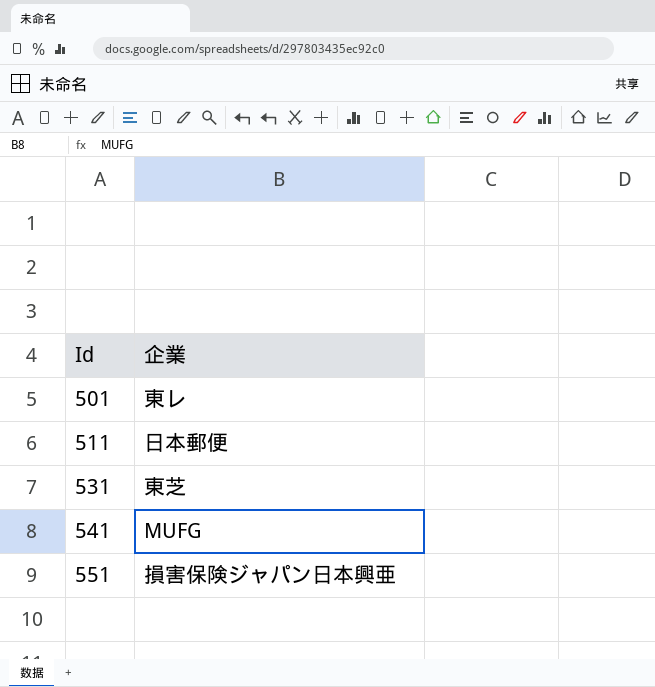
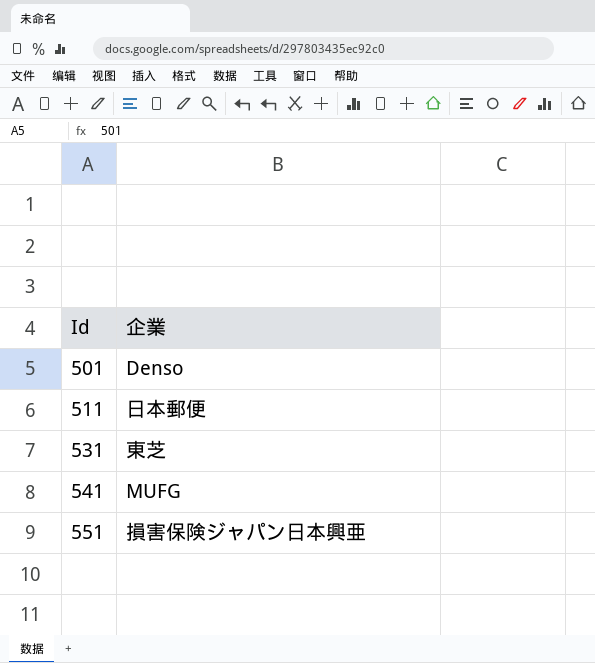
501 | 企業: 東レ -> Denso

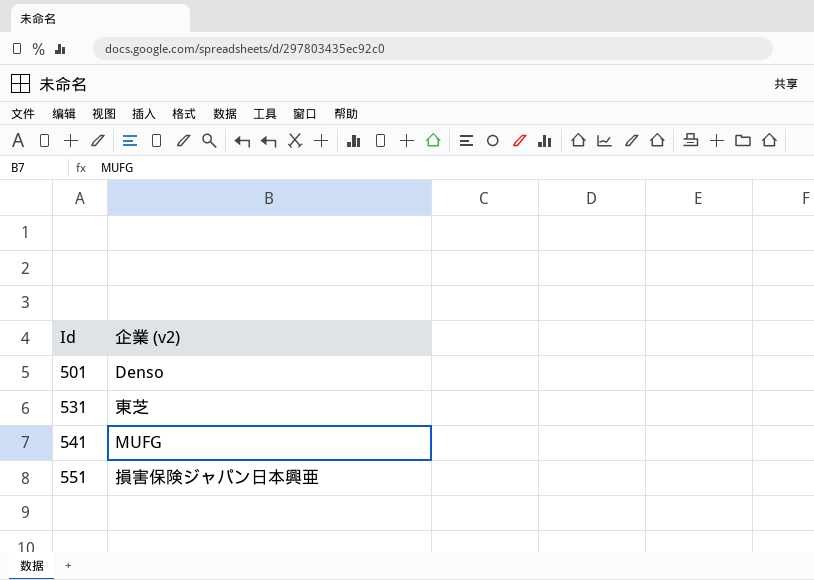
column name: 企業 -> 企業 (v2)
row 511: 日本郵便 -> none

